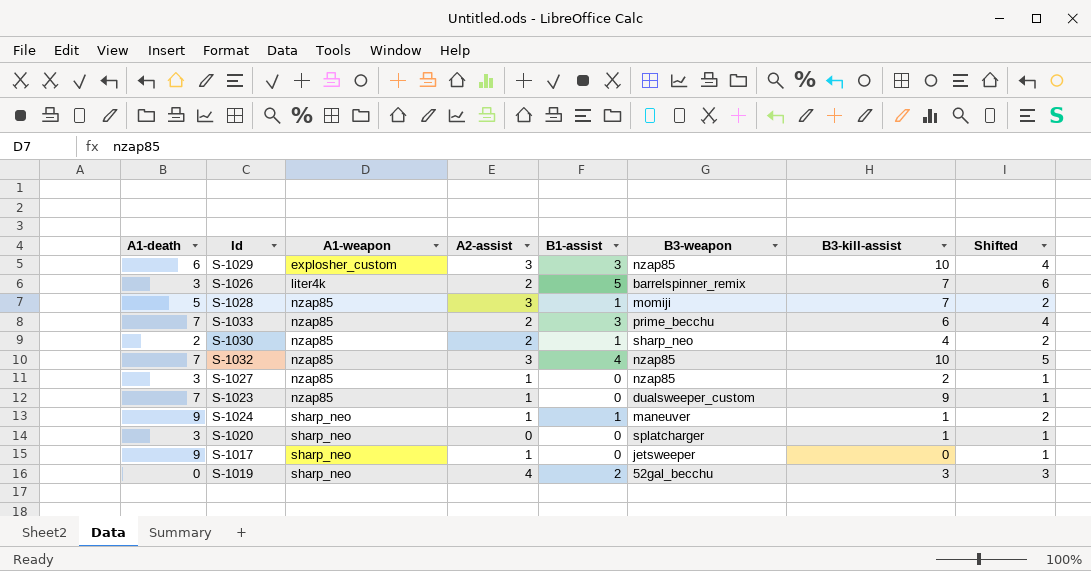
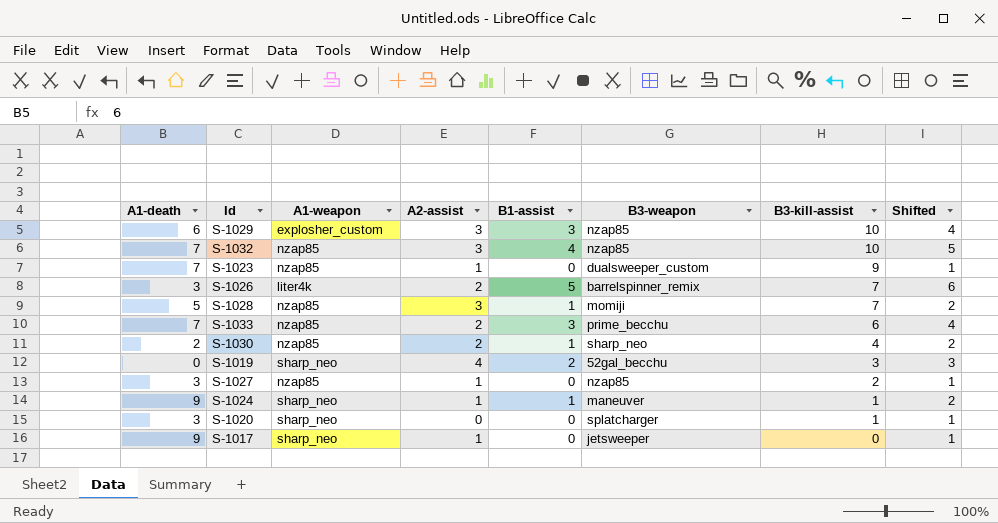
row order: A1-weapon ascending -> B3-kill-assist descending

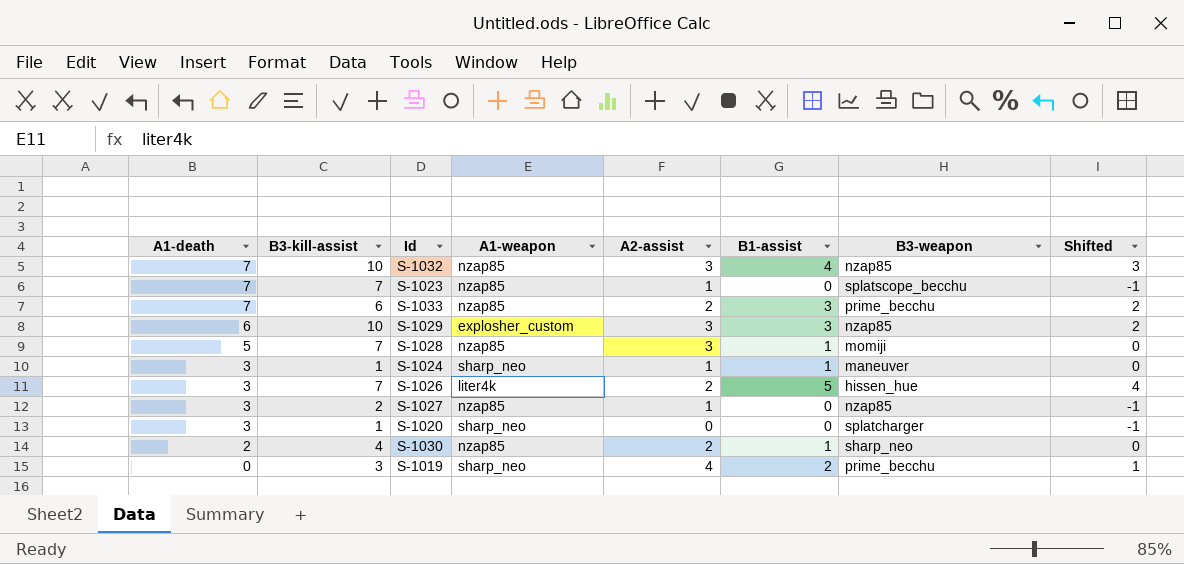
row order: B3-kill-assist descending -> A1-death descending
column B3-kill-assist | position: 7 -> 2
column Shifted | formula: [B1-assist] + 1 -> [B1-assist] - 1
row S-1017: 9 | sharp_neo | 1 | 0 | jetsweeper | 0 | 1 -> none
S-1023 | B3-kill-assist: 9 -> 7
S-1023 | B3-weapon: dualsweeper_custom -> splatscope_becchu
S-1024 | A1-death: 9 -> 3
S-1026 | B3-weapon: barrelspinner_remix -> hissen_hue
S-1019 | B3-weapon: 52gal_becchu -> prime_becchu

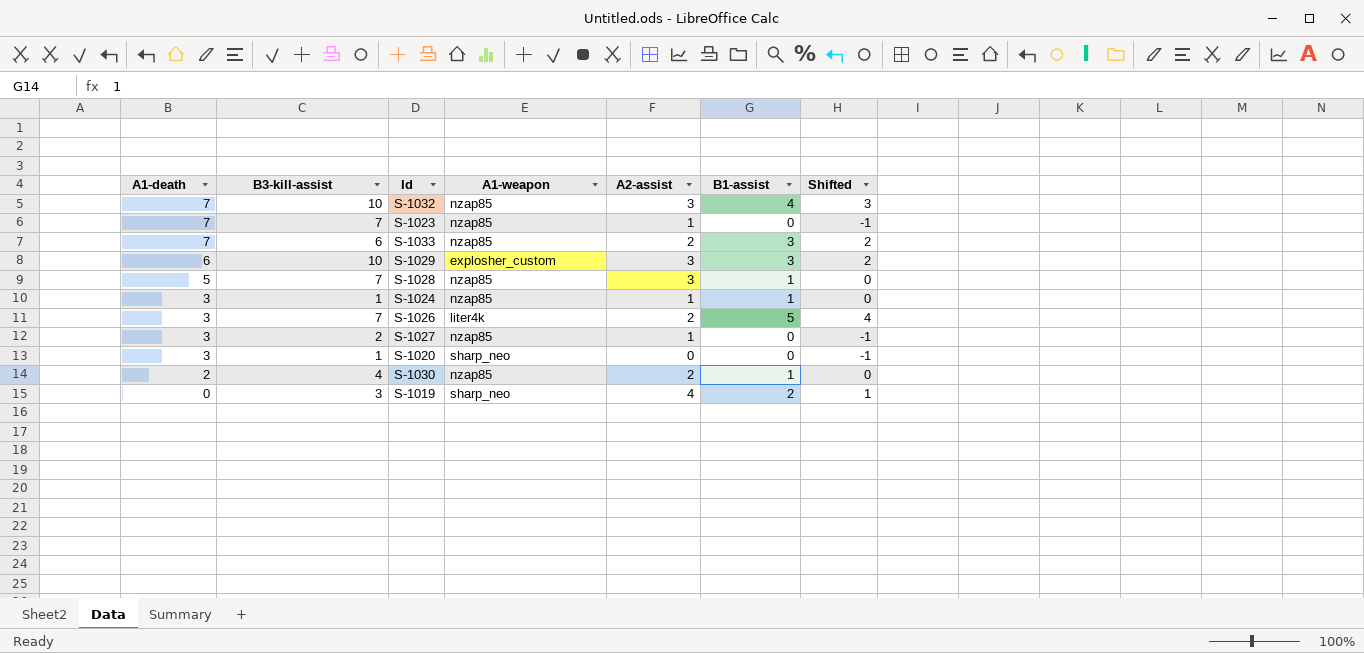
column B3-weapon | position: 7 -> none
S-1024 | A1-weapon: sharp_neo -> nzap85

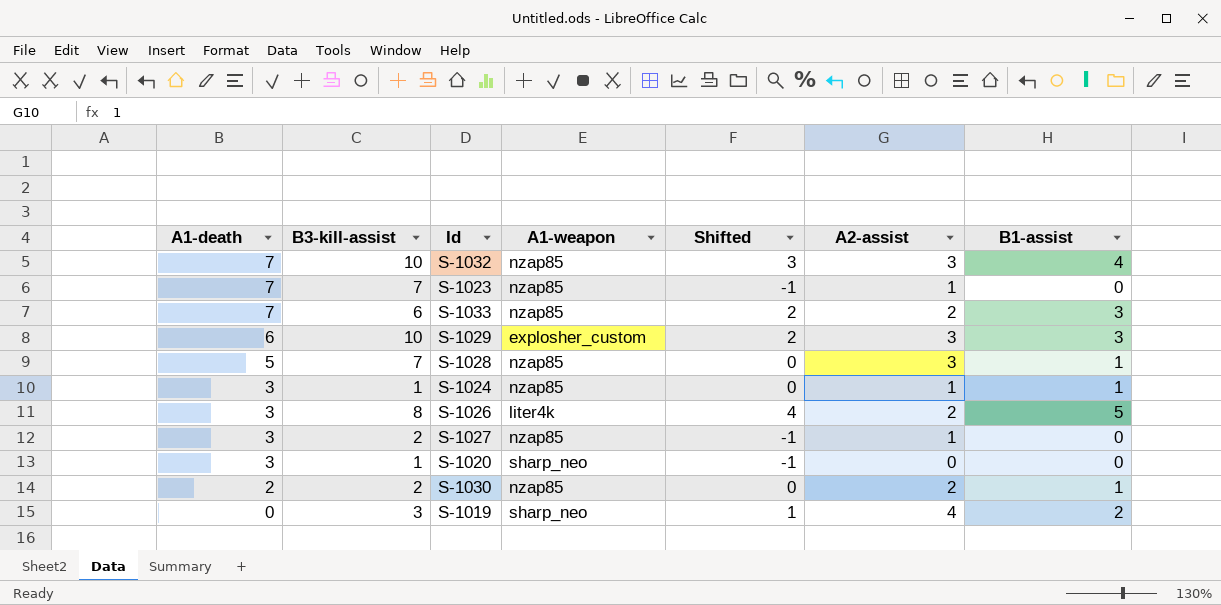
column Shifted | position: 7 -> 5
S-1026 | B3-kill-assist: 7 -> 8
S-1030 | B3-kill-assist: 4 -> 2

